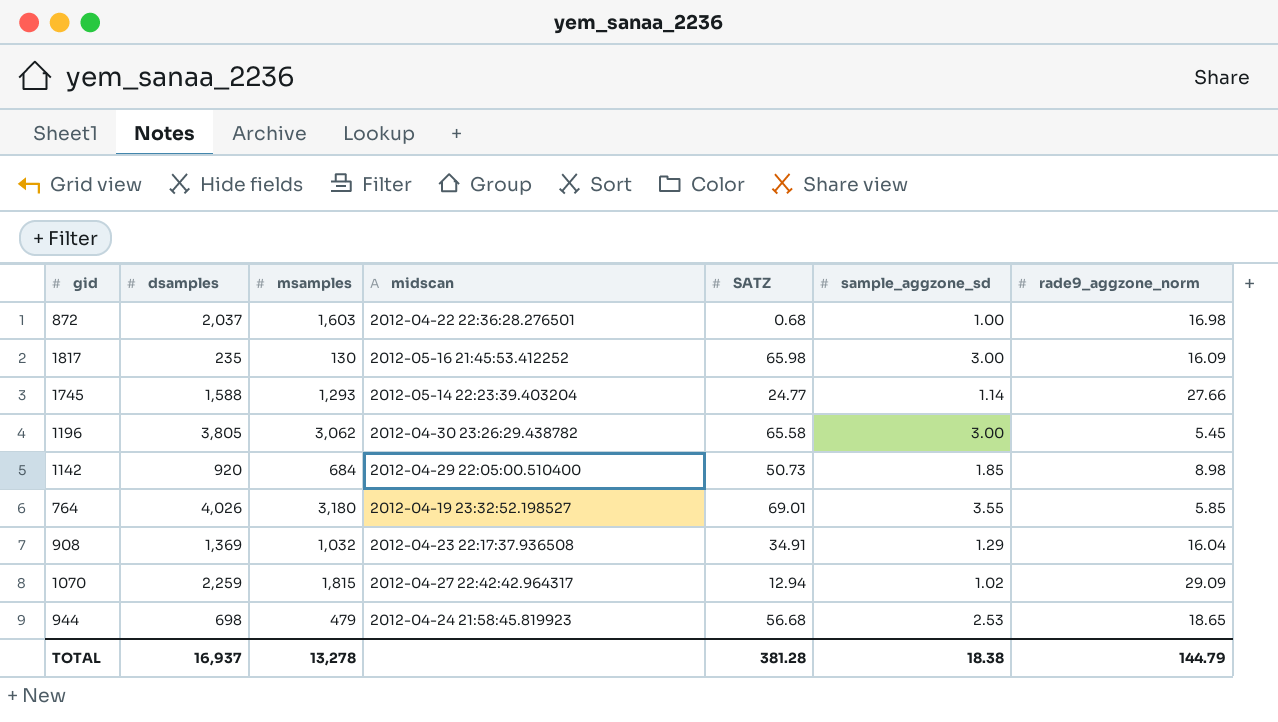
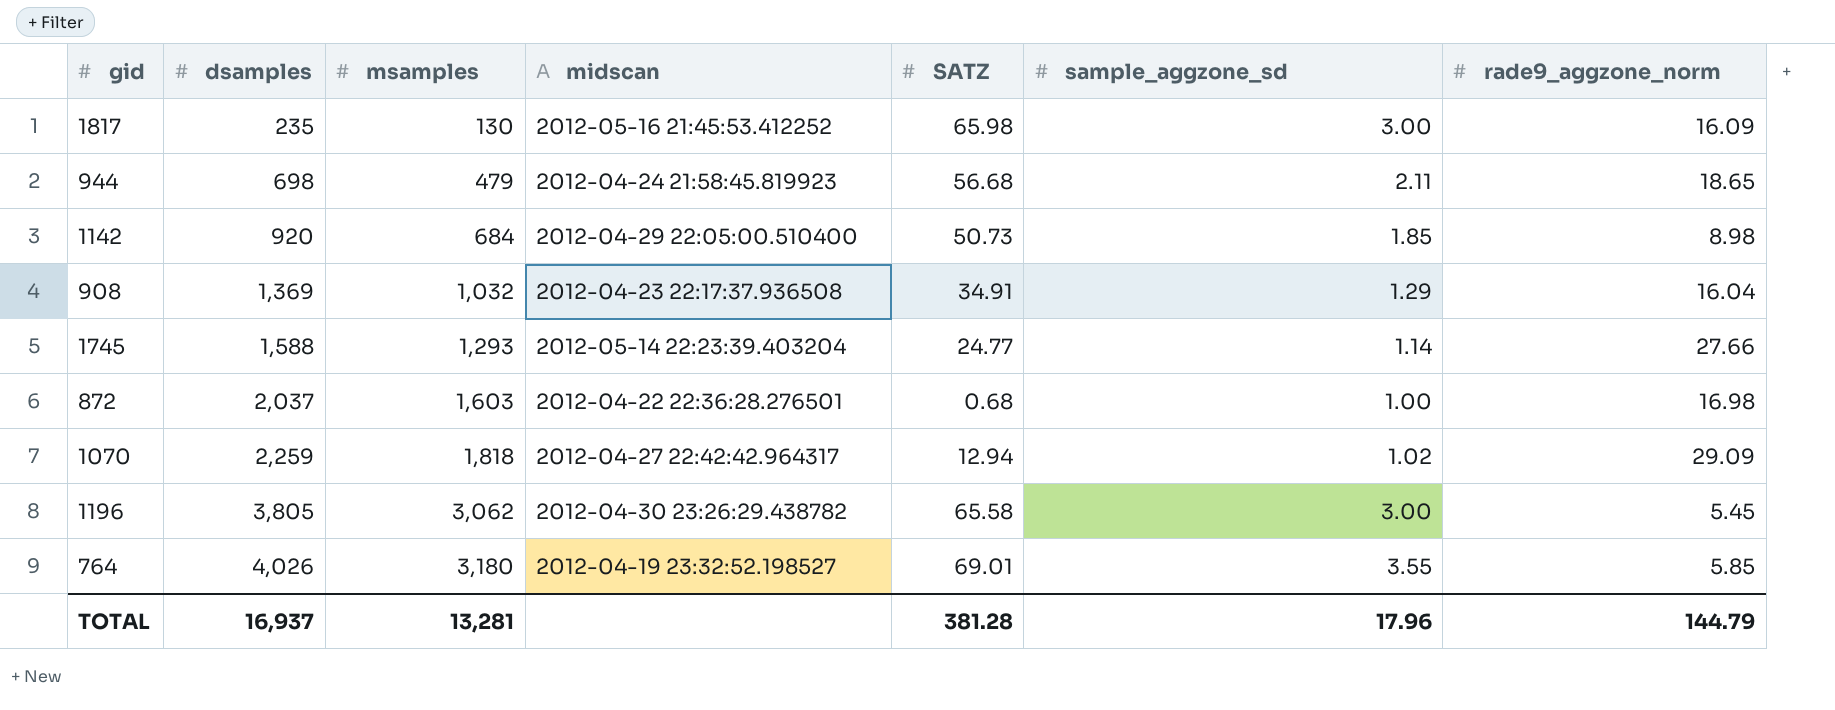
row order: none -> dsamples ascending
944 | sample_aggzone_sd: 2.53 -> 2.11
1070 | msamples: 1,815 -> 1,818
TOTAL | msamples: 13,278 -> 13,281
TOTAL | sample_aggzone_sd: 18.38 -> 17.96

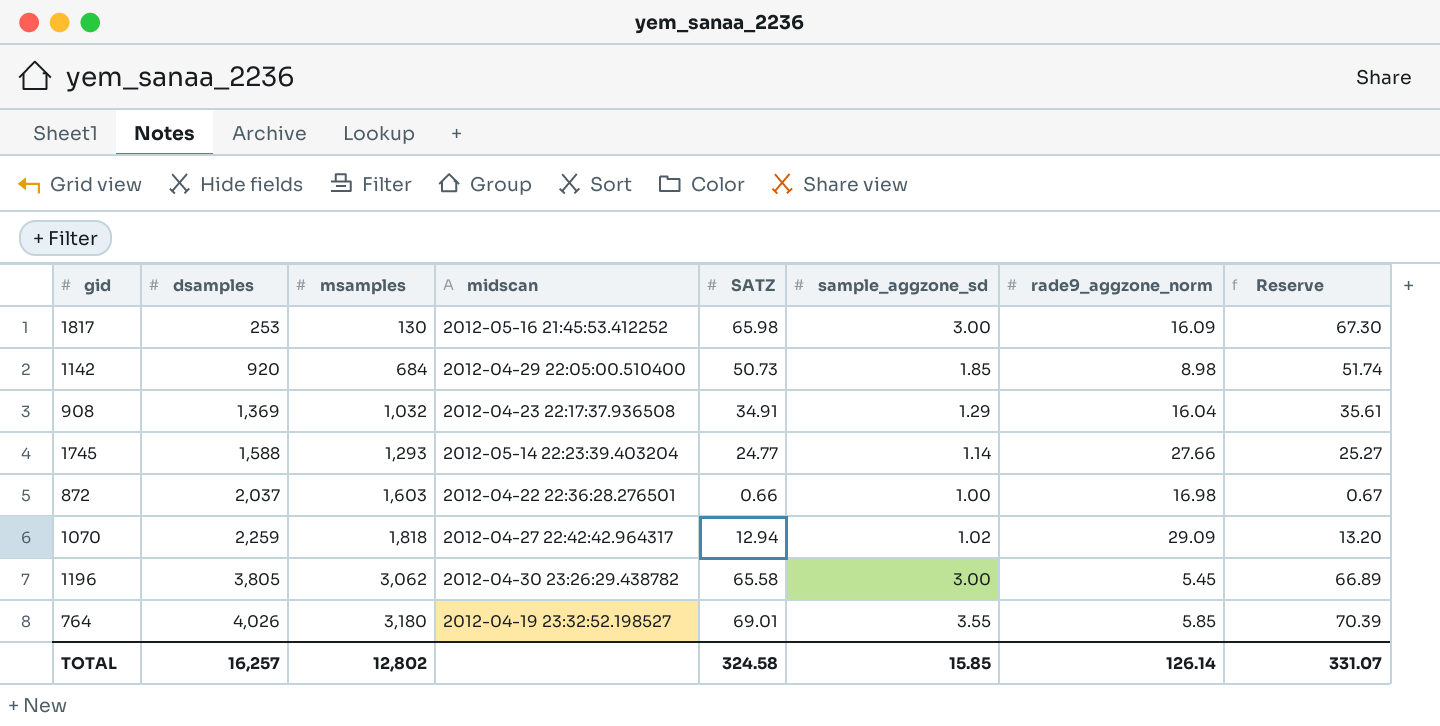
column Reserve | formula: none -> [SATZ] * 1.02
row 944: 698 | 479 | 2012-04-24 21:58:45.819923 | 56.68 | 2.11 | 18.65 -> none
1817 | dsamples: 235 -> 253
872 | SATZ: 0.68 -> 0.66
TOTAL | dsamples: 16,937 -> 16,257
TOTAL | msamples: 13,281 -> 12,802
TOTAL | SATZ: 381.28 -> 324.58
TOTAL | sample_aggzone_sd: 17.96 -> 15.85
TOTAL | rade9_aggzone_norm: 144.79 -> 126.14

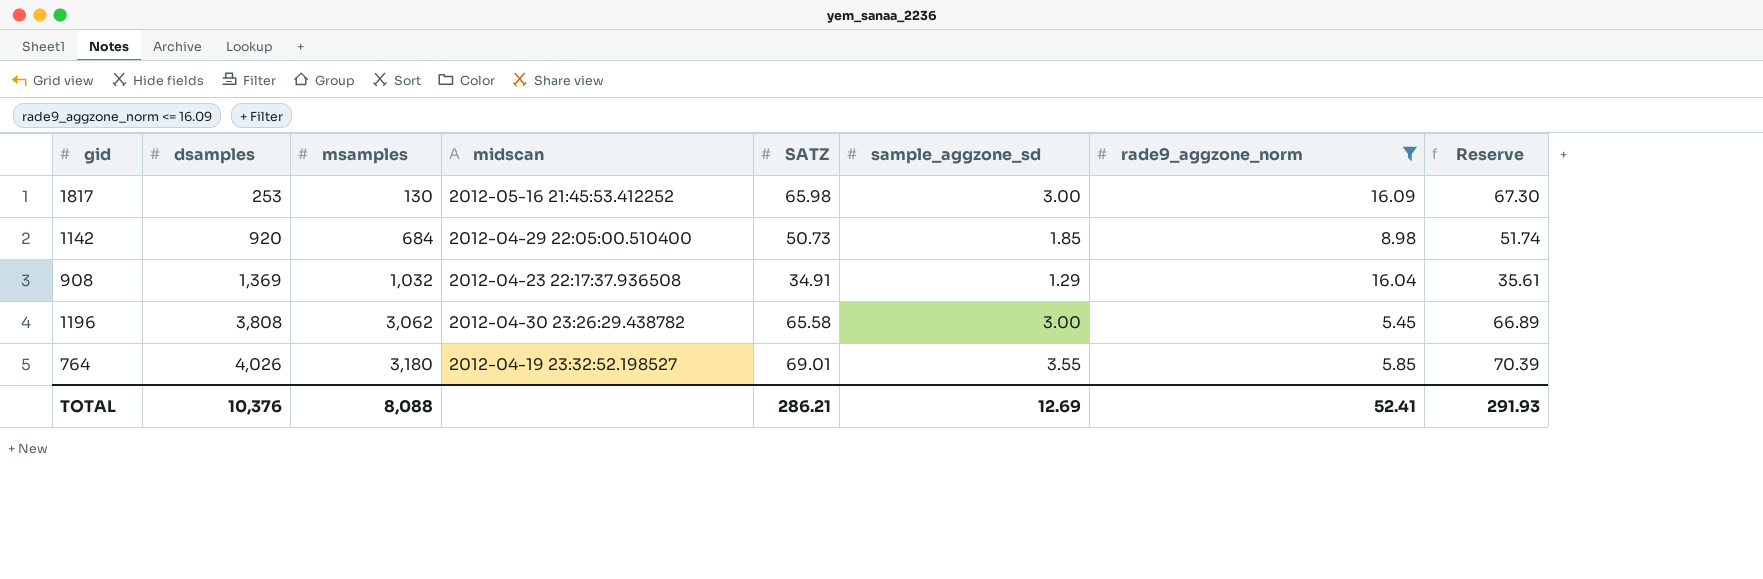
filter: none -> rade9_aggzone_norm <= 16.09
1196 | dsamples: 3,805 -> 3,808
TOTAL | dsamples: 16,257 -> 10,376
TOTAL | msamples: 12,802 -> 8,088
TOTAL | SATZ: 324.58 -> 286.21
TOTAL | sample_aggzone_sd: 15.85 -> 12.69
TOTAL | rade9_aggzone_norm: 126.14 -> 52.41
TOTAL | Reserve: 331.07 -> 291.93

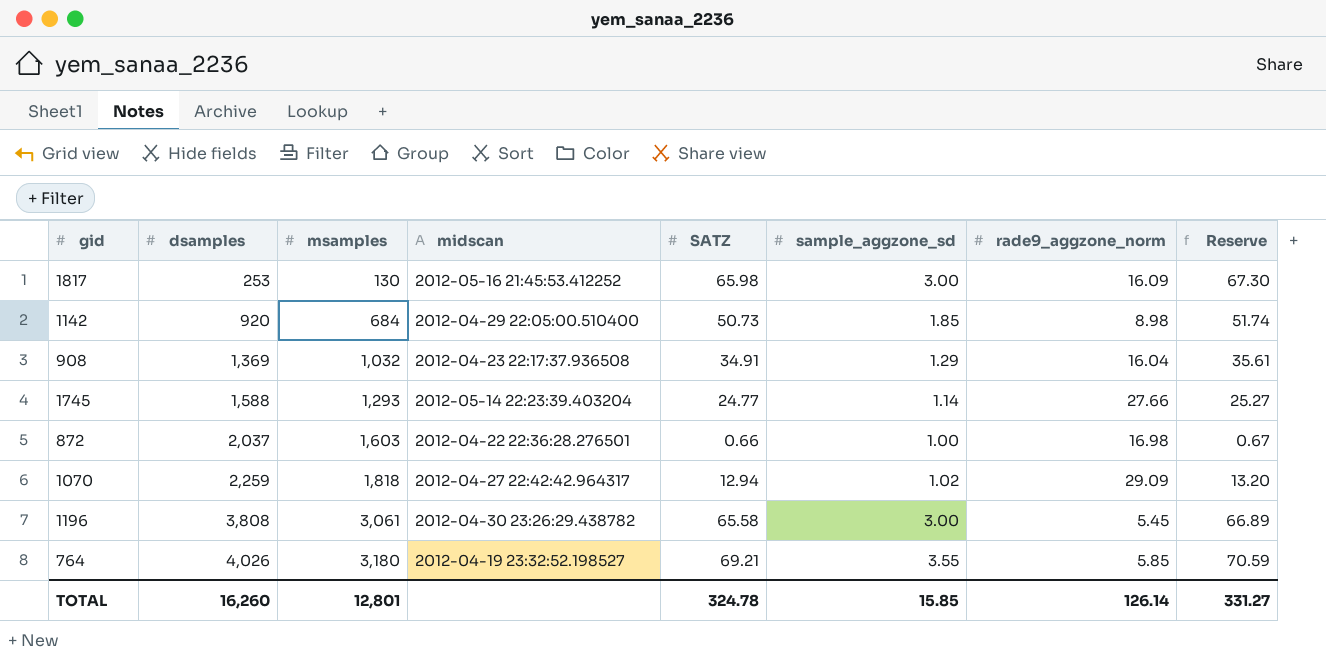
filter: rade9_aggzone_norm <= 16.09 -> none
1196 | msamples: 3,062 -> 3,061
764 | SATZ: 69.01 -> 69.21
764 | Reserve: 70.39 -> 70.59
TOTAL | dsamples: 10,376 -> 16,260
TOTAL | msamples: 8,088 -> 12,801
TOTAL | SATZ: 286.21 -> 324.78
TOTAL | sample_aggzone_sd: 12.69 -> 15.85
TOTAL | rade9_aggzone_norm: 52.41 -> 126.14
TOTAL | Reserve: 291.93 -> 331.27

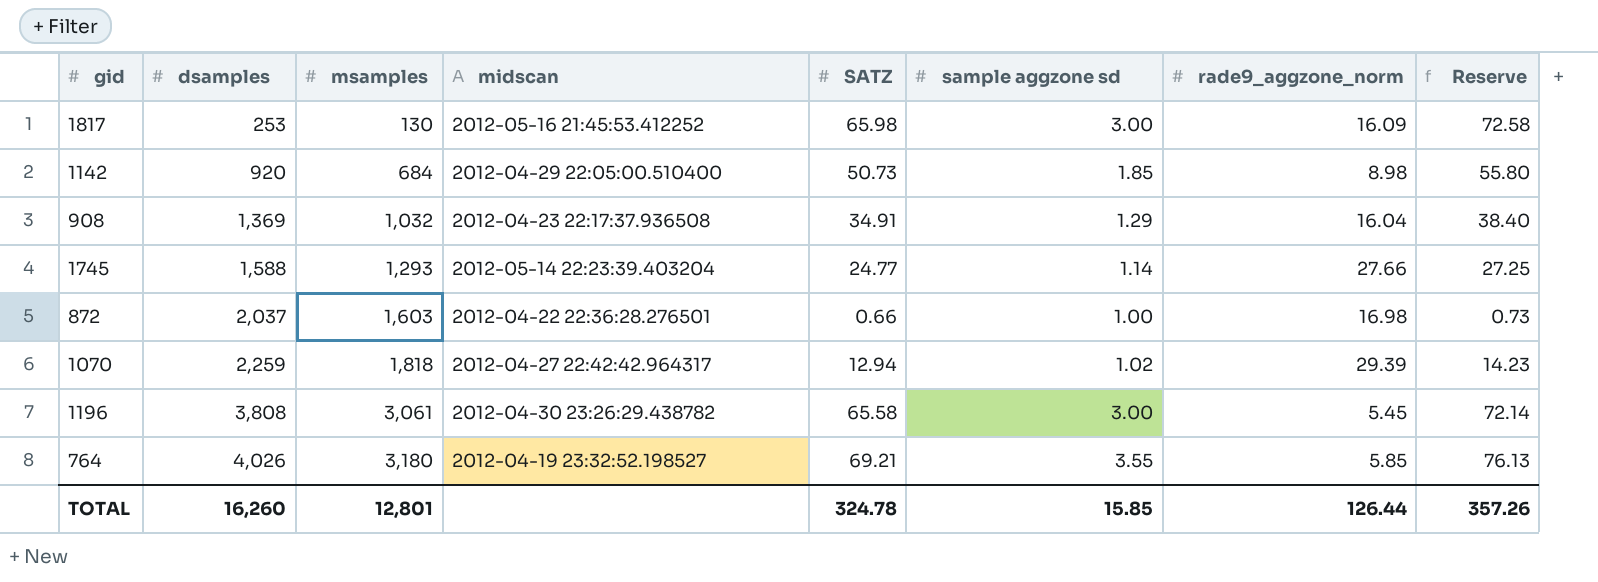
column name: sample_aggzone_sd -> sample aggzone sd
column Reserve | formula: [SATZ] * 1.02 -> [SATZ] * 1.1
1070 | rade9_aggzone_norm: 29.09 -> 29.39
TOTAL | rade9_aggzone_norm: 126.14 -> 126.44
TOTAL | Reserve: 331.27 -> 357.26

